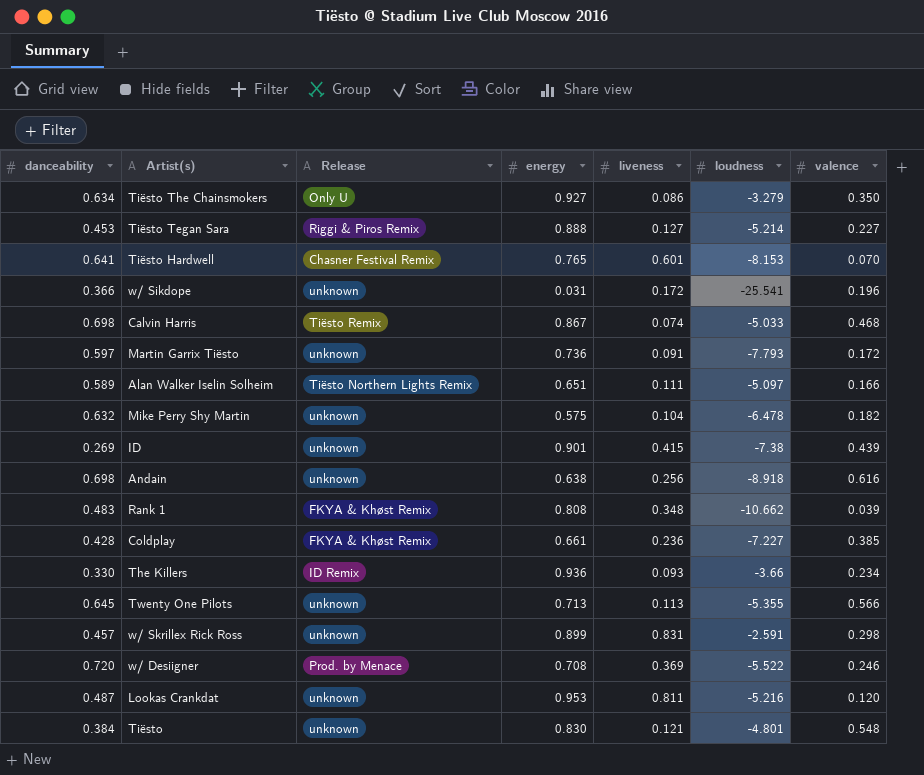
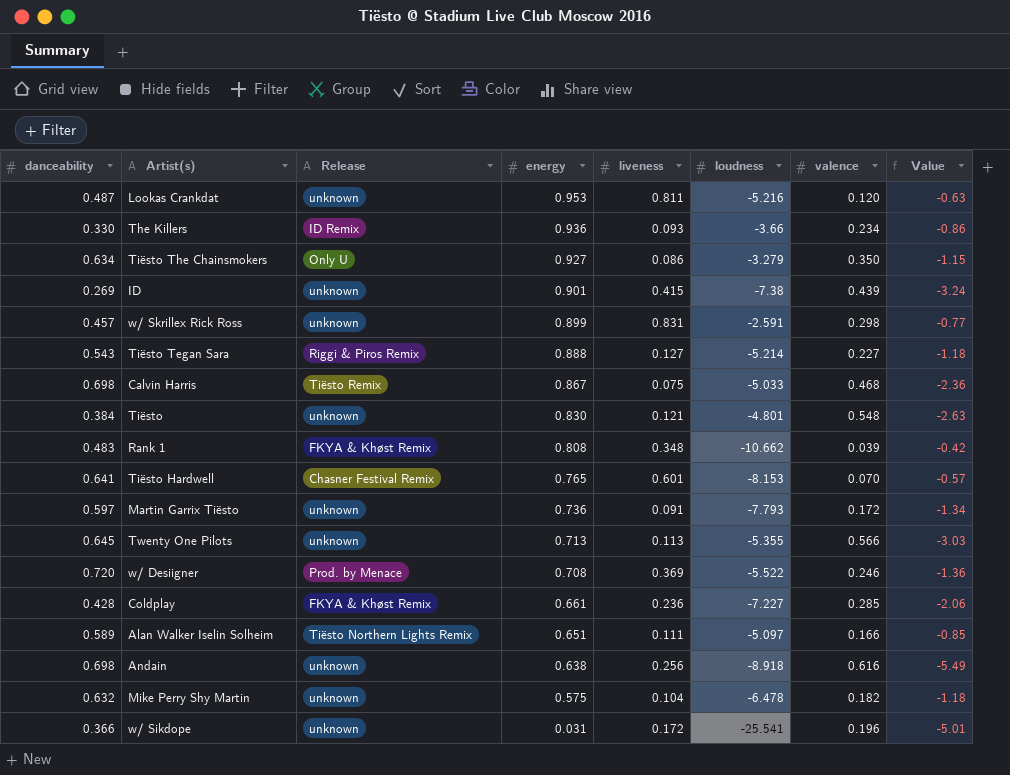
row order: none -> energy descending
column Value | formula: none -> [loudness] * [valence]
Tiësto Tegan Sara | danceability: 0.453 -> 0.543
Calvin Harris | liveness: 0.074 -> 0.075
Coldplay | valence: 0.385 -> 0.285

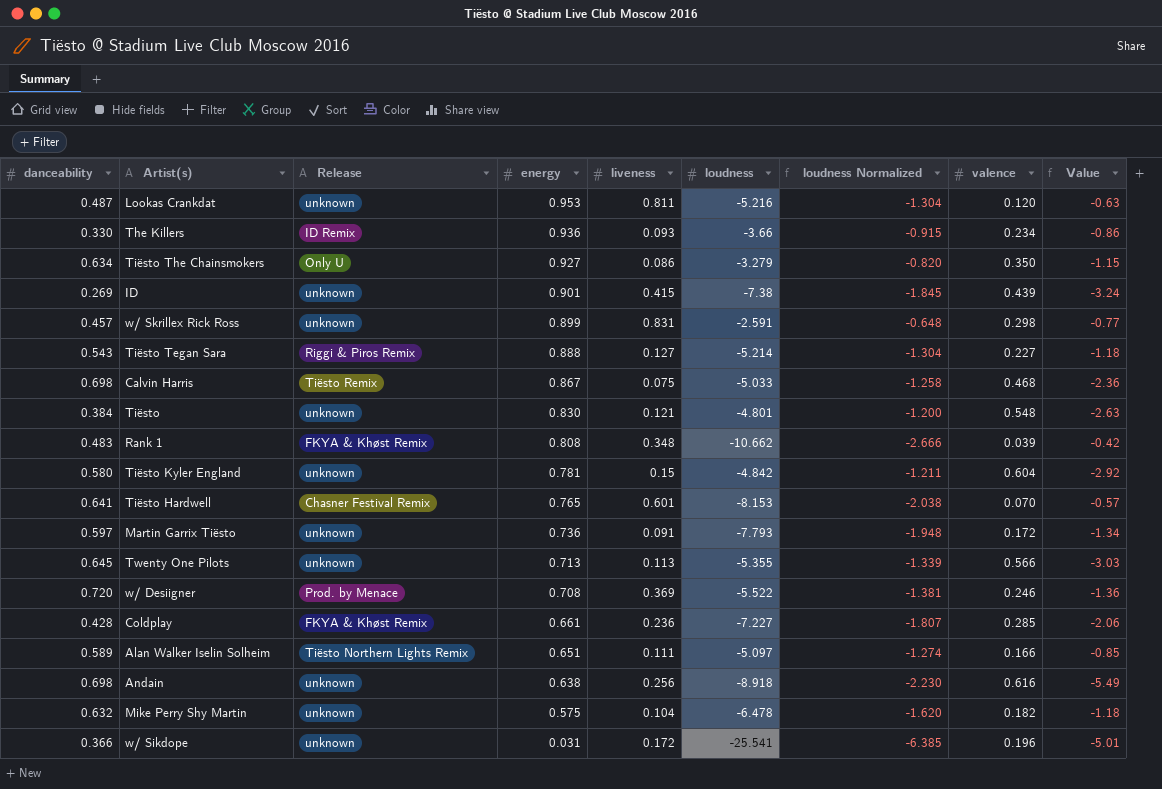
column loudness Normalized | formula: none -> [loudness] * 0.25
row Tiësto Kyler England: none -> 0.580 | unknown | 0.781 | 0.15 | -4.842 | -1.211 | 0.604 | -2.92

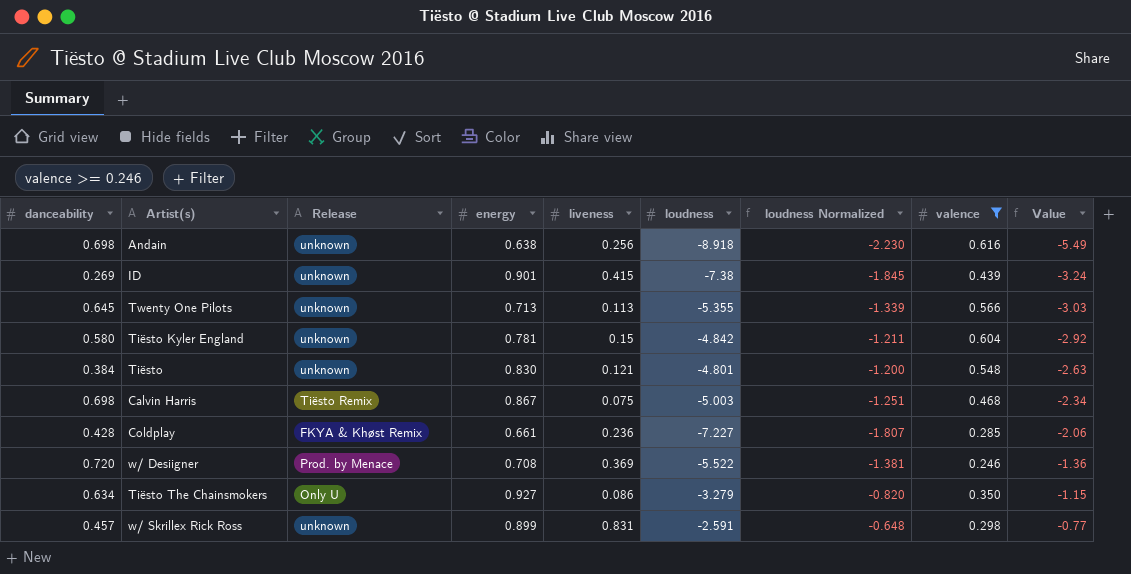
filter: none -> valence >= 0.246
row order: energy descending -> Value ascending
Calvin Harris | loudness: -5.033 -> -5.003
Calvin Harris | loudness Normalized: -1.258 -> -1.251
Calvin Harris | Value: -2.36 -> -2.34

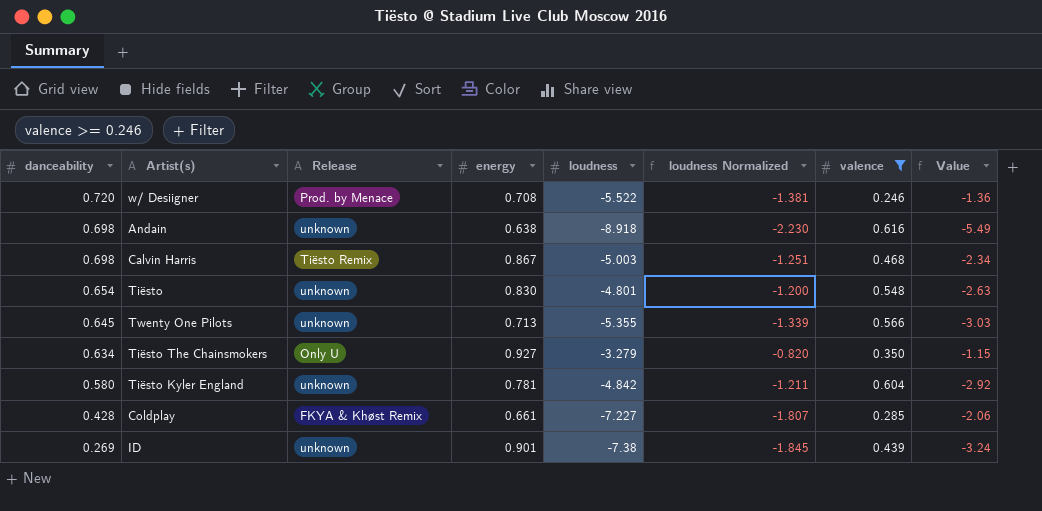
row order: Value ascending -> danceability descending
column liveness | position: 5 -> none
row w/ Skrillex Rick Ross: 0.457 | unknown | 0.899 | 0.831 | -2.591 | -0.648 | 0.298 | -0.77 -> none
Tiësto | danceability: 0.384 -> 0.654

